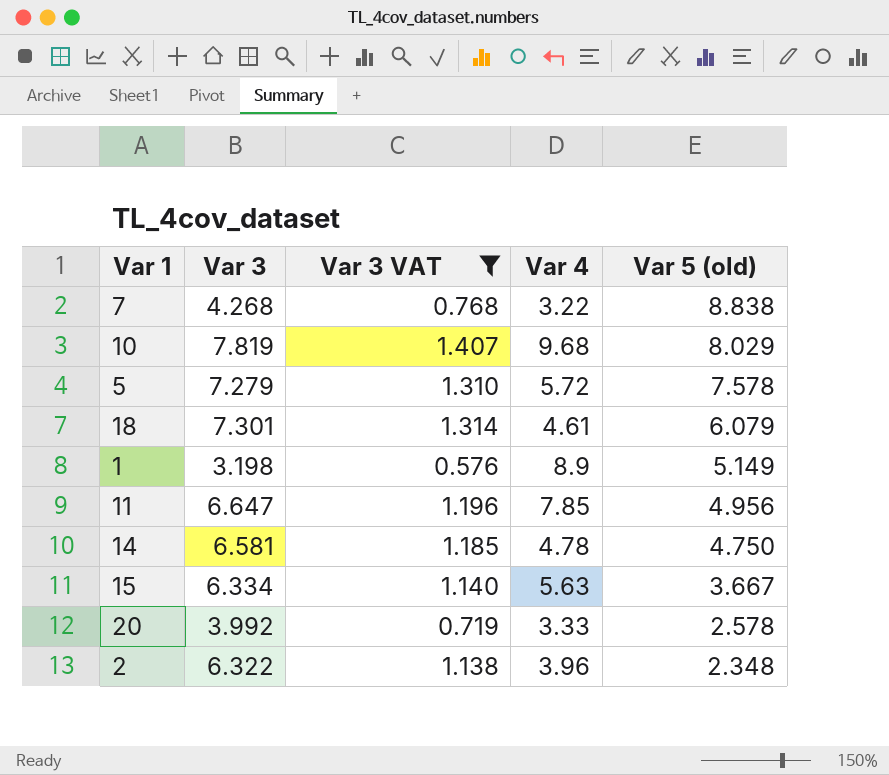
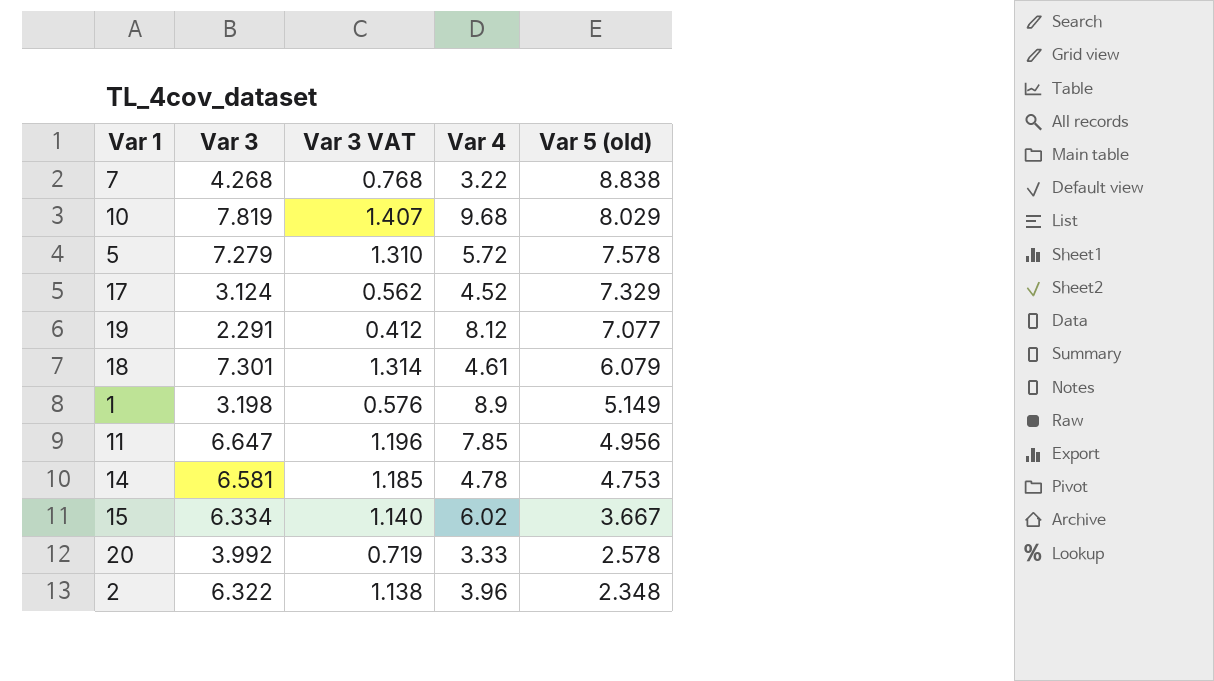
filter: Var 3 VAT >= 0.576 -> none
14 | Var 5 (old): 4.750 -> 4.753
15 | Var 4: 5.63 -> 6.02

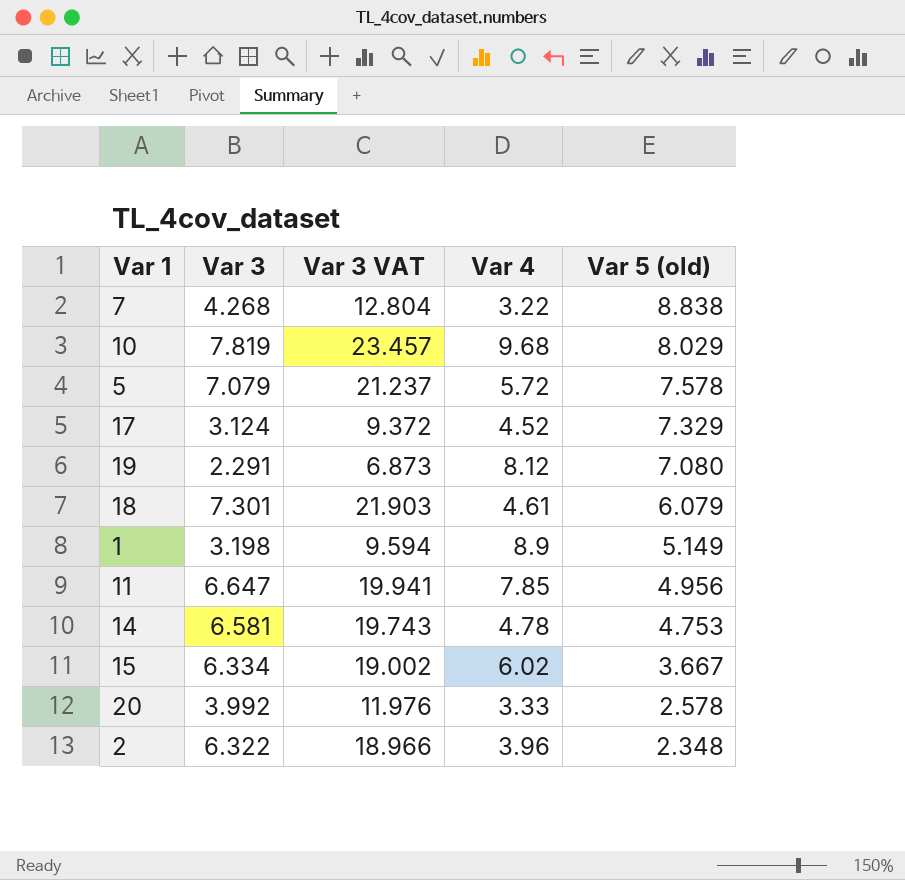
column Var 3 VAT | formula: [Var 3] * 0.18 -> [Var 3] * 3
5 | Var 3: 7.279 -> 7.079
19 | Var 5 (old): 7.077 -> 7.080

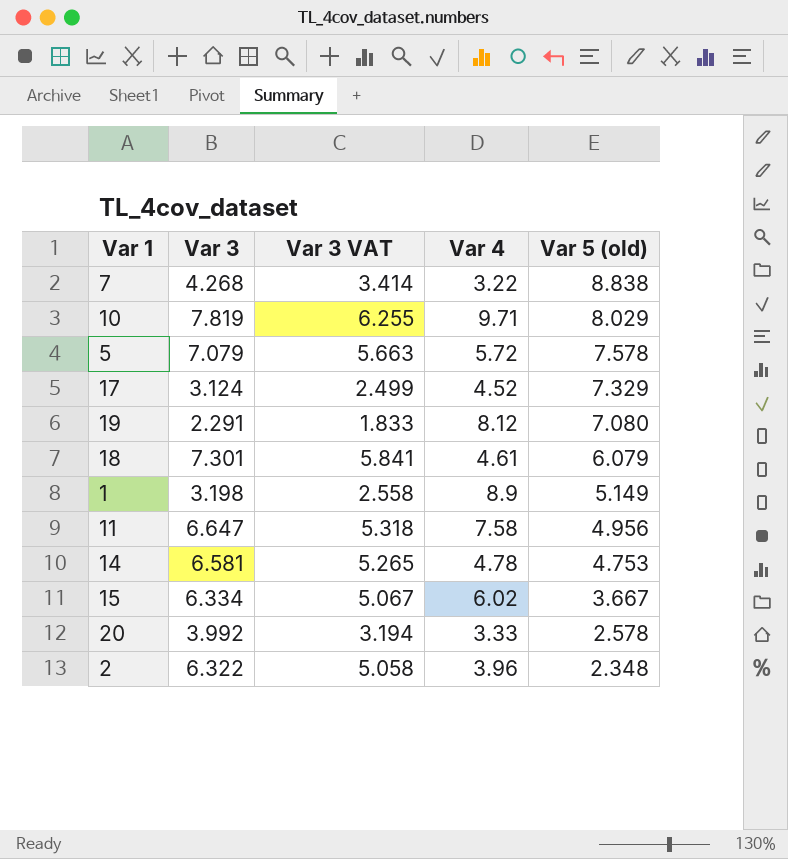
column Var 3 VAT | formula: [Var 3] * 3 -> [Var 3] * 0.8
10 | Var 4: 9.68 -> 9.71
11 | Var 4: 7.85 -> 7.58

